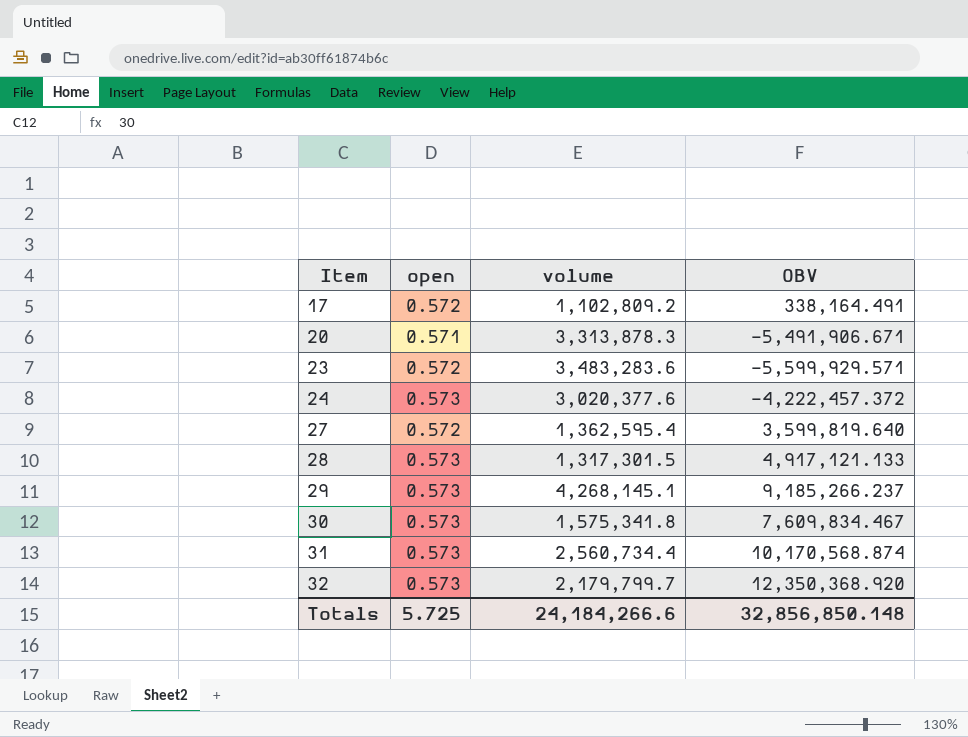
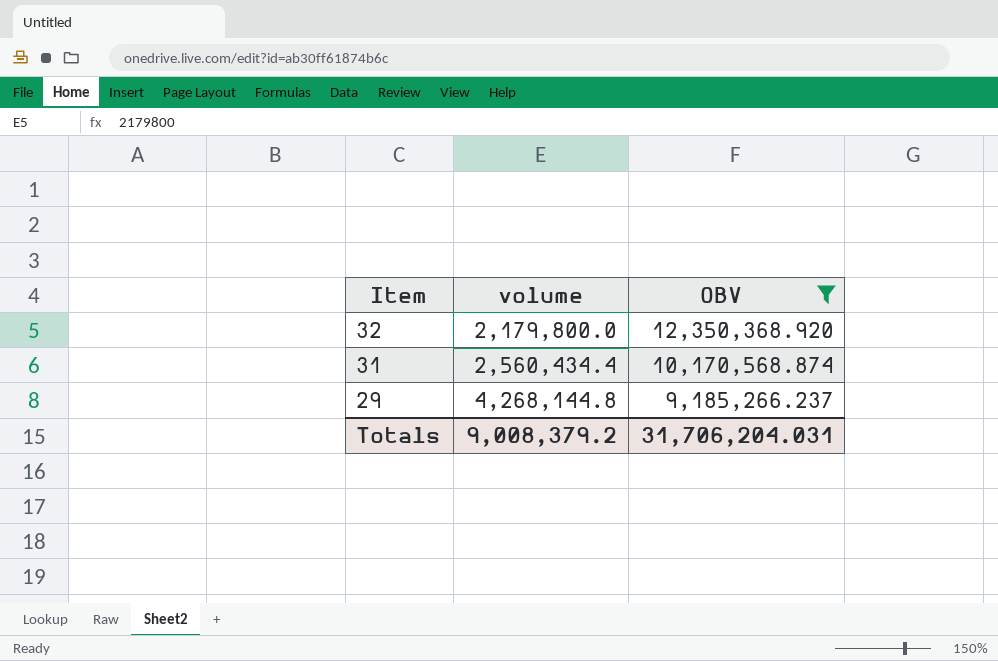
filter: none -> OBV >= 9,185,266.237
row order: Item ascending -> Item descending
column open | position: 2 -> none
32 | volume: 2,179,799.7 -> 2,179,800.0
31 | volume: 2,560,734.4 -> 2,560,434.4
29 | volume: 4,268,145.1 -> 4,268,144.8
Totals | volume: 24,184,266.6 -> 9,008,379.2
Totals | OBV: 32,856,850.148 -> 31,706,204.031

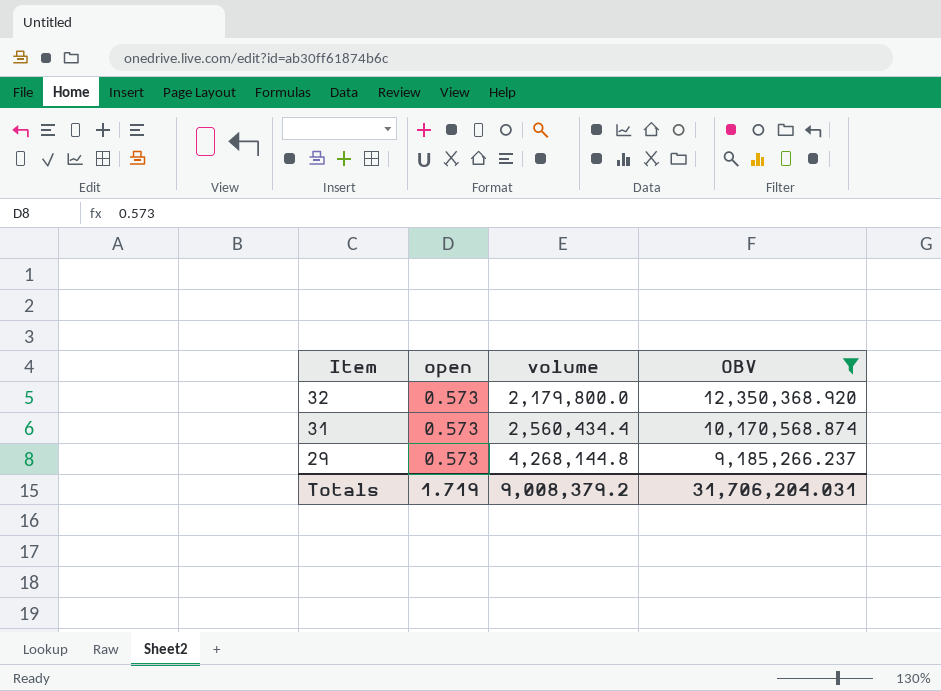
column open | position: none -> 2

